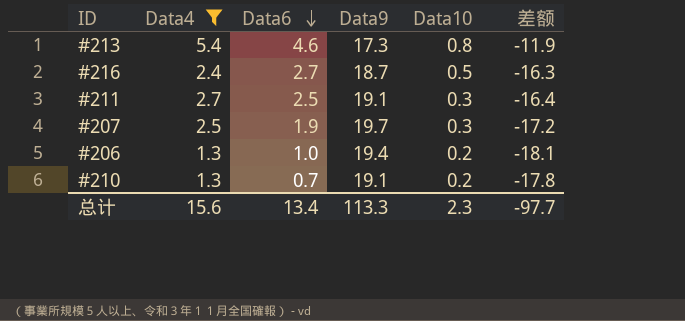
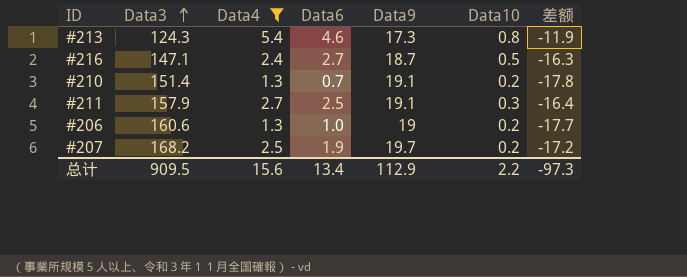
row order: Data6 descending -> Data3 ascending
column Data3 | position: none -> 2
#206 | Data9: 19.4 -> 19
#206 | 差额: -18.1 -> -17.7
#207 | Data10: 0.3 -> 0.2
总计 | Data9: 113.3 -> 112.9
总计 | Data10: 2.3 -> 2.2
总计 | 差额: -97.7 -> -97.3

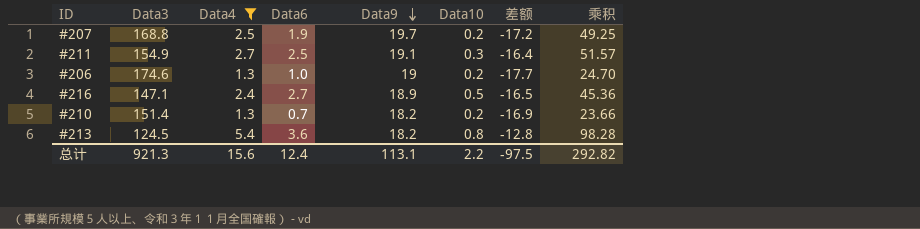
row order: Data3 ascending -> Data9 descending
column 乘积 | formula: none -> [Data4] * [Data9]
#207 | Data3: 168.2 -> 168.8
#211 | Data3: 157.9 -> 154.9
#206 | Data3: 160.6 -> 174.6
#216 | Data9: 18.7 -> 18.9
#216 | 差额: -16.3 -> -16.5
#210 | Data9: 19.1 -> 18.2
#210 | 差额: -17.8 -> -16.9
#213 | Data3: 124.3 -> 124.5
#213 | Data6: 4.6 -> 3.6
#213 | Data9: 17.3 -> 18.2
#213 | 差额: -11.9 -> -12.8
总计 | Data3: 909.5 -> 921.3
总计 | Data6: 13.4 -> 12.4
总计 | Data9: 112.9 -> 113.1
总计 | 差额: -97.3 -> -97.5

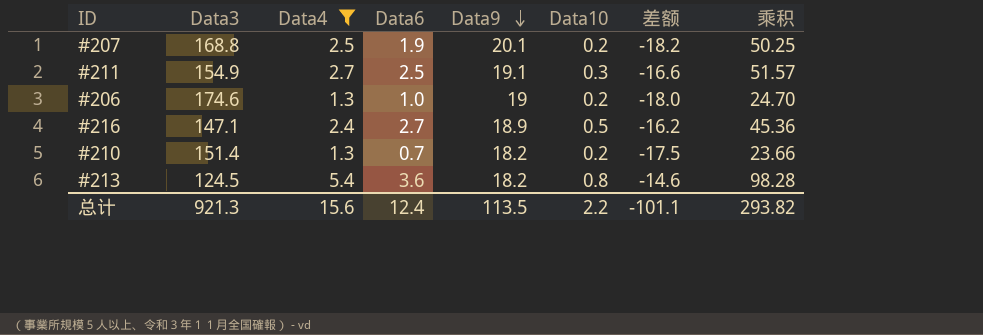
column 差额 | formula: [Data4] - [Data9] -> [Data6] - [Data9]
#207 | Data9: 19.7 -> 20.1
#207 | 乘积: 49.25 -> 50.25
总计 | Data9: 113.1 -> 113.5
总计 | 差额: -97.5 -> -101.1
总计 | 乘积: 292.82 -> 293.82

